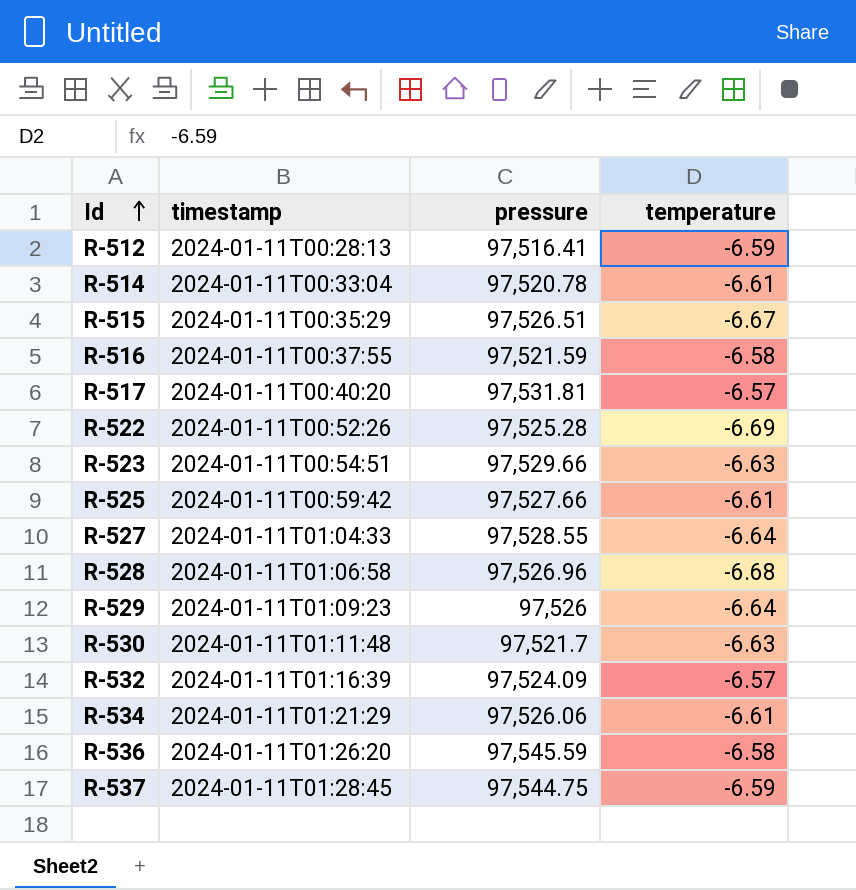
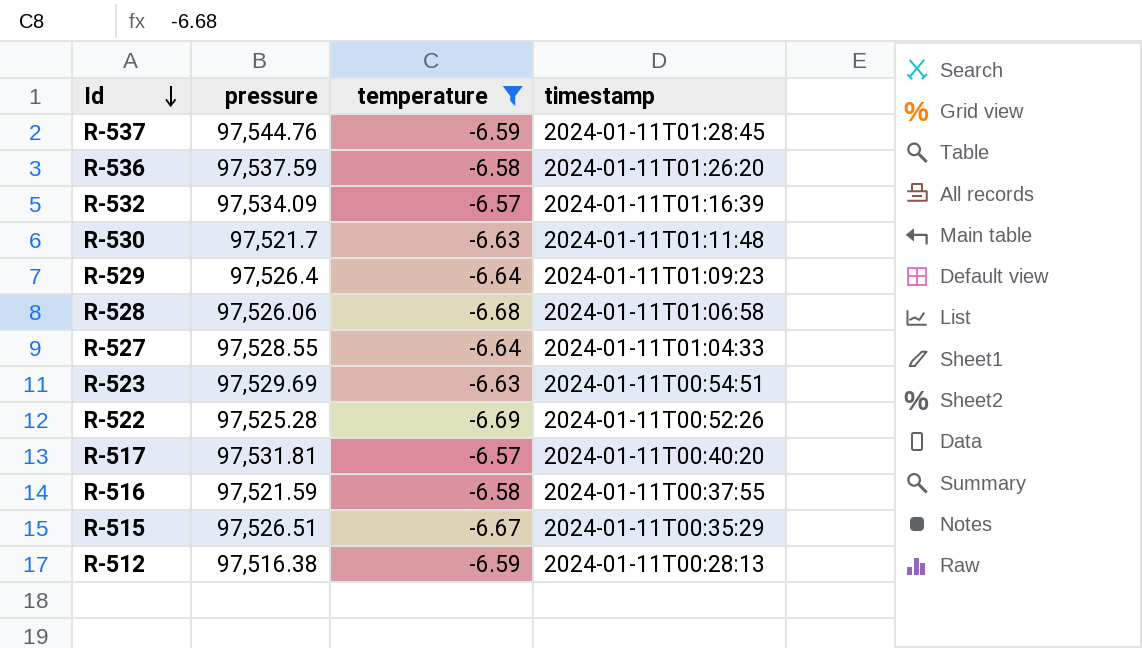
filter: none -> temperature != -6.61
row order: Id ascending -> Id descending
column timestamp | position: 2 -> 4
R-537 | pressure: 97,544.75 -> 97,544.76
R-536 | pressure: 97,545.59 -> 97,537.59
R-532 | pressure: 97,524.09 -> 97,534.09
R-529 | pressure: 97,526 -> 97,526.4
R-528 | pressure: 97,526.96 -> 97,526.06
R-523 | pressure: 97,529.66 -> 97,529.69
R-512 | pressure: 97,516.41 -> 97,516.38

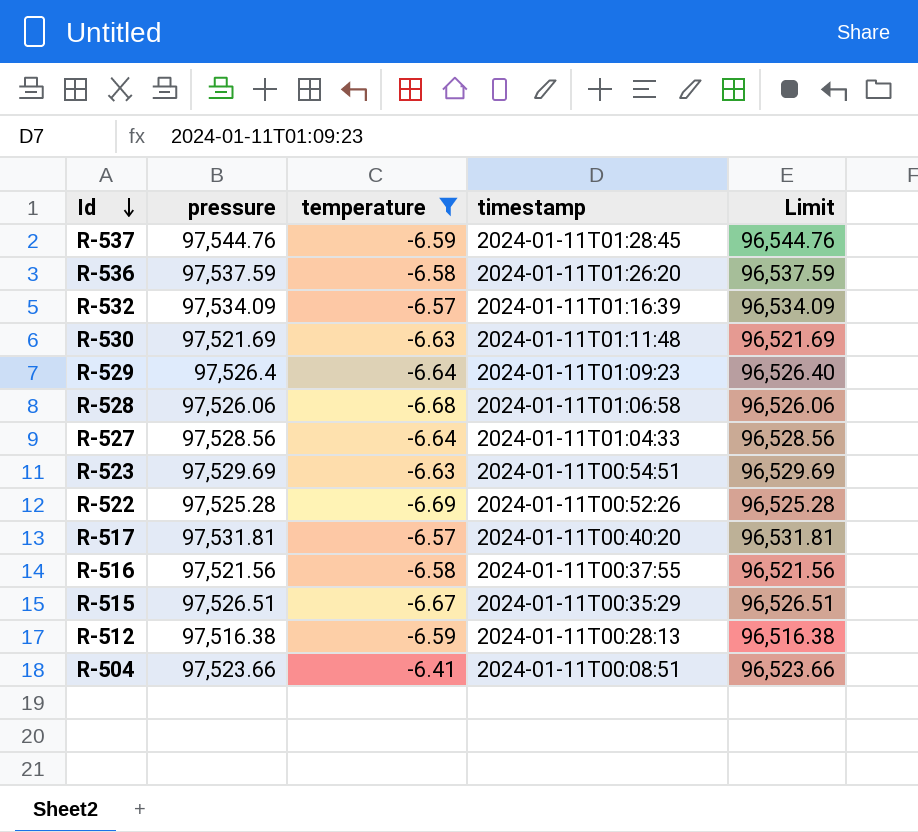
column Limit | formula: none -> [pressure] - 1000
R-530 | pressure: 97,521.7 -> 97,521.69
R-527 | pressure: 97,528.55 -> 97,528.56
R-516 | pressure: 97,521.59 -> 97,521.56
row R-504: none -> 97,523.66 | -6.41 | 2024-01-11T00:08:51 | 96,523.66

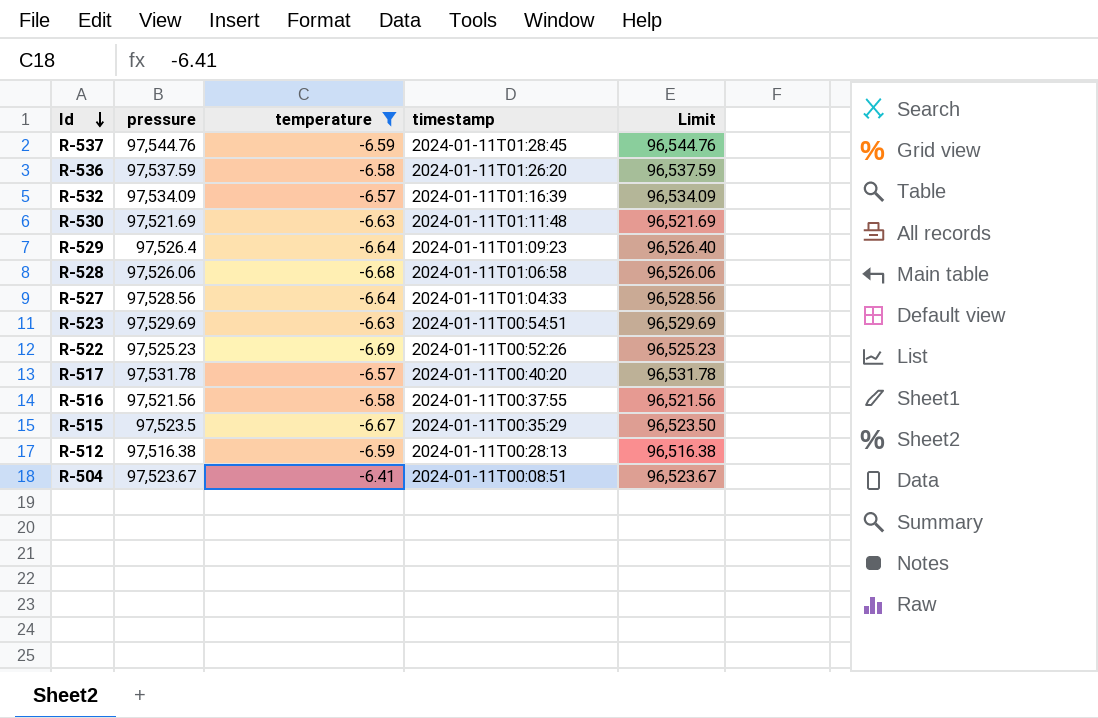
R-522 | pressure: 97,525.28 -> 97,525.23
R-522 | Limit: 96,525.28 -> 96,525.23
R-517 | pressure: 97,531.81 -> 97,531.78
R-517 | Limit: 96,531.81 -> 96,531.78
R-515 | pressure: 97,526.51 -> 97,523.5
R-515 | Limit: 96,526.51 -> 96,523.50
R-504 | pressure: 97,523.66 -> 97,523.67
R-504 | Limit: 96,523.66 -> 96,523.67

